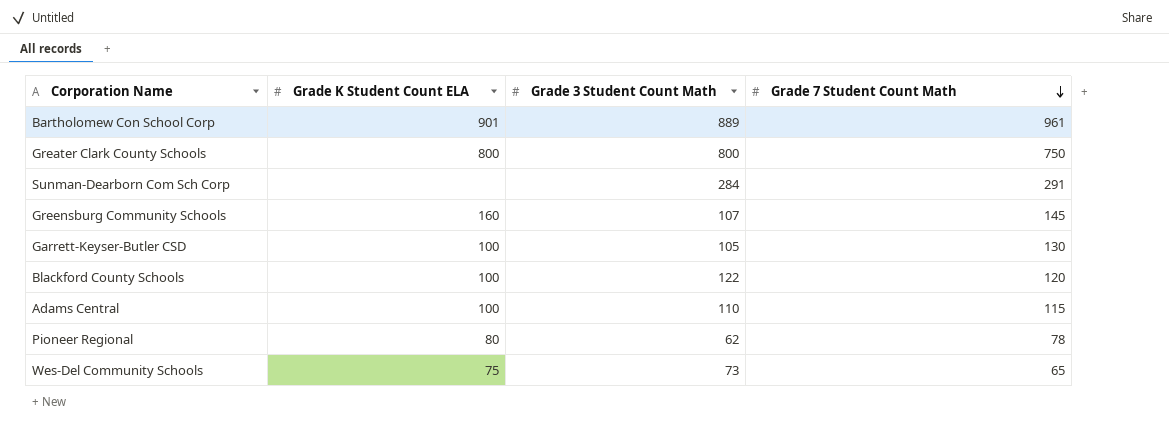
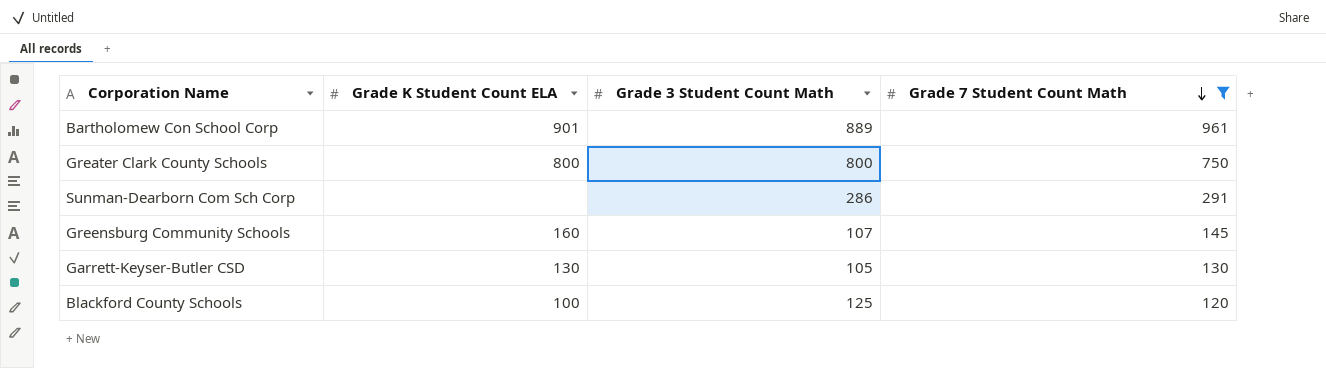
filter: none -> Grade 7 Student Count Math >= 120
Sunman-Dearborn Com Sch Corp | Grade 3 Student Count Math: 284 -> 286
Garrett-Keyser-Butler CSD | Grade K Student Count ELA: 100 -> 130
Blackford County Schools | Grade 3 Student Count Math: 122 -> 125

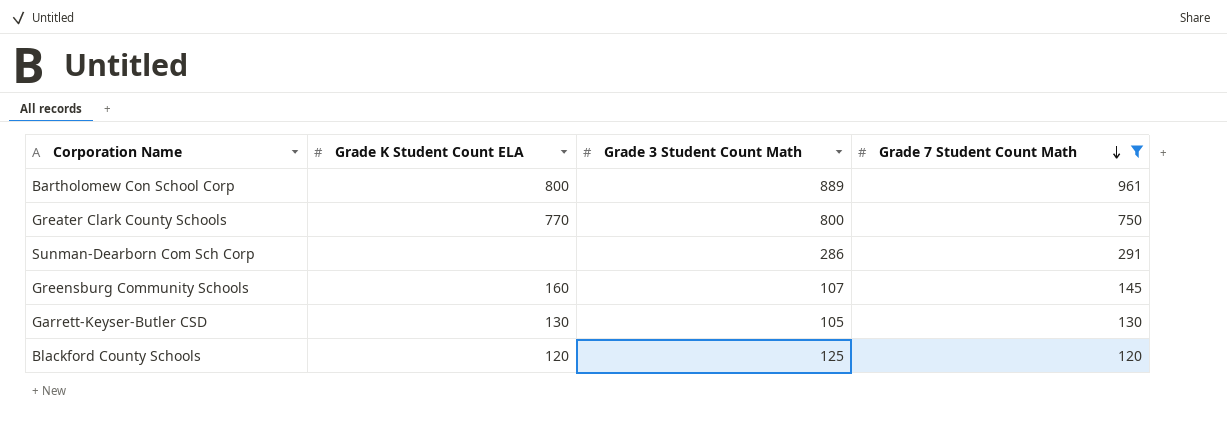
Bartholomew Con School Corp | Grade K Student Count ELA: 901 -> 800
Greater Clark County Schools | Grade K Student Count ELA: 800 -> 770
Blackford County Schools | Grade K Student Count ELA: 100 -> 120

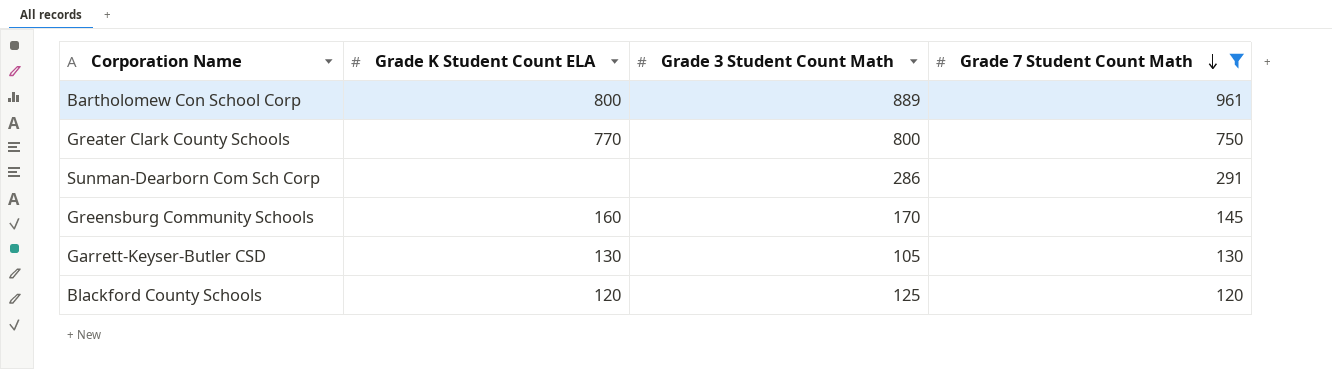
Greensburg Community Schools | Grade 3 Student Count Math: 107 -> 170

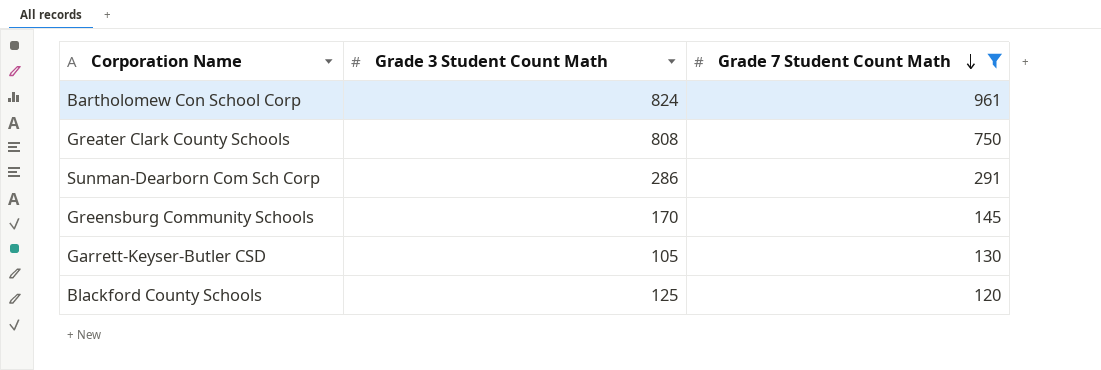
column Grade K Student Count ELA | position: 2 -> none
Bartholomew Con School Corp | Grade 3 Student Count Math: 889 -> 824
Greater Clark County Schools | Grade 3 Student Count Math: 800 -> 808

